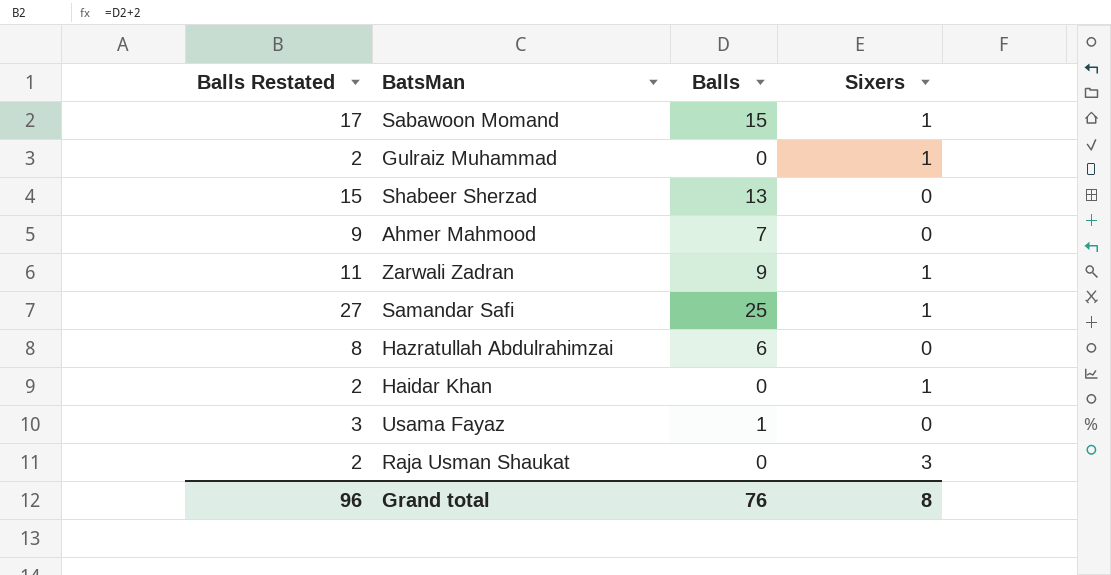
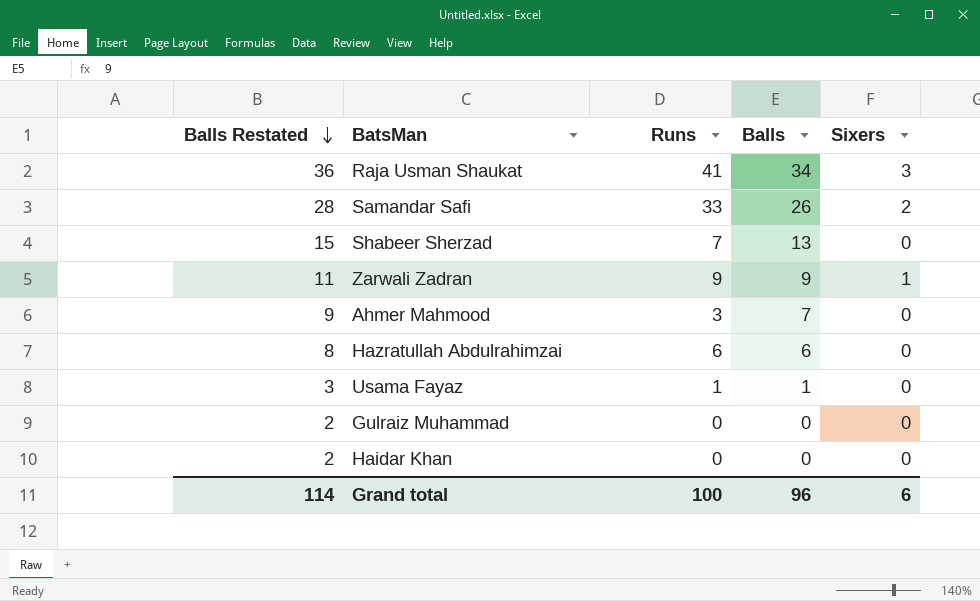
row order: none -> Balls Restated descending
column Runs | position: none -> 3
row Sabawoon Momand: 17 | 15 | 1 -> none
Raja Usman Shaukat | Balls Restated: 2 -> 36
Raja Usman Shaukat | Balls: 0 -> 34
Samandar Safi | Balls Restated: 27 -> 28
Samandar Safi | Balls: 25 -> 26
Samandar Safi | Sixers: 1 -> 2
Gulraiz Muhammad | Sixers: 1 -> 0
Haidar Khan | Sixers: 1 -> 0
Grand total | Balls Restated: 96 -> 114
Grand total | Balls: 76 -> 96
Grand total | Sixers: 8 -> 6

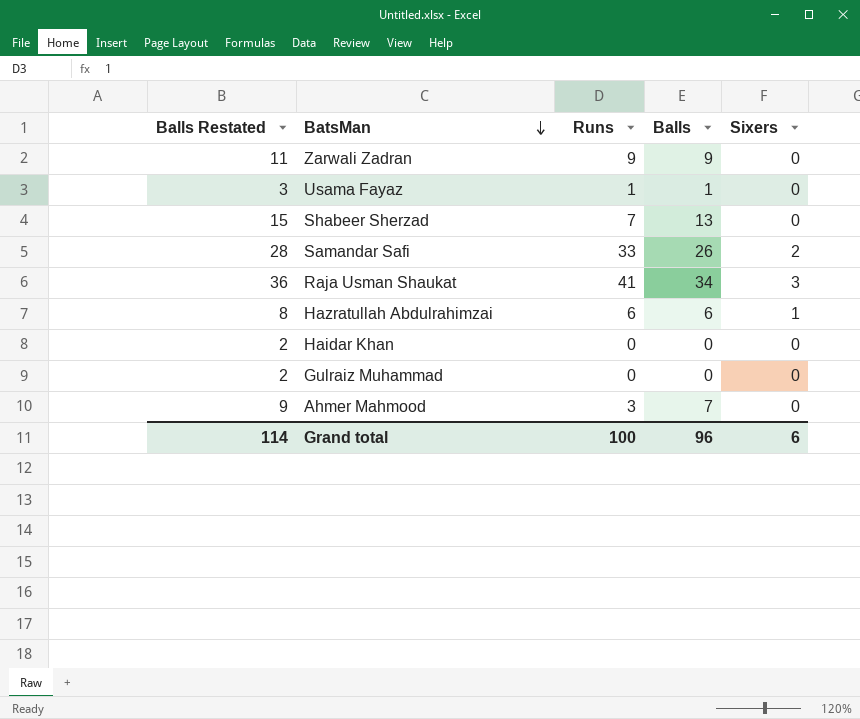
row order: Balls Restated descending -> BatsMan descending
Zarwali Zadran | Sixers: 1 -> 0
Hazratullah Abdulrahimzai | Sixers: 0 -> 1

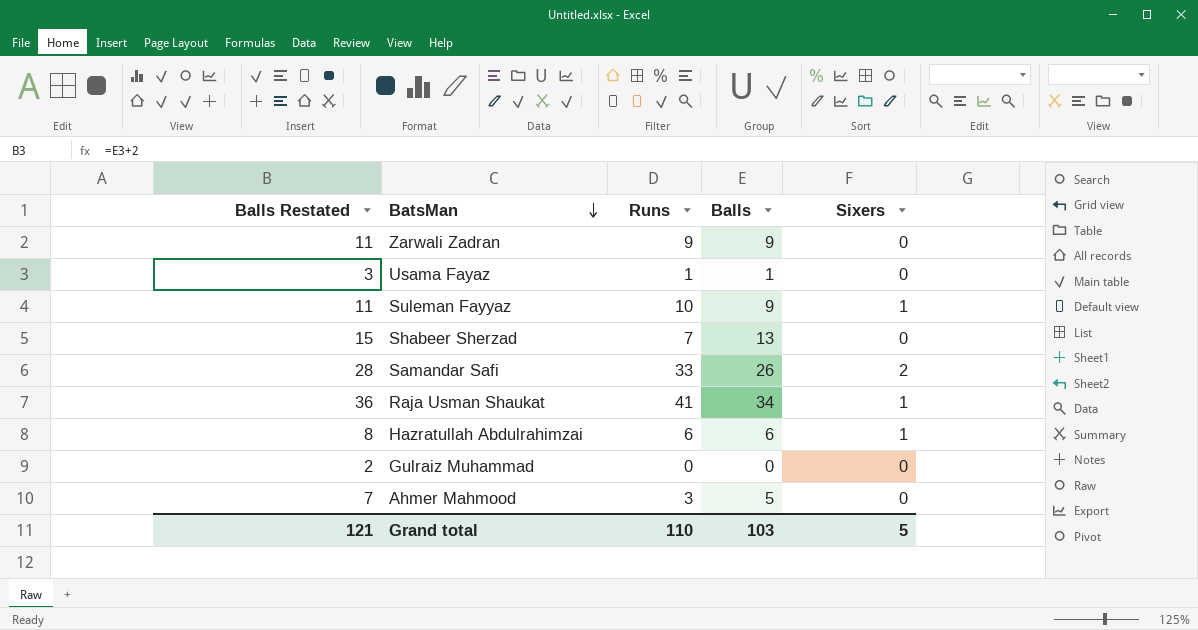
row Haidar Khan: 2 | 0 | 0 | 0 -> none
row Suleman Fayyaz: none -> 11 | 10 | 9 | 1
Raja Usman Shaukat | Sixers: 3 -> 1
Ahmer Mahmood | Balls Restated: 9 -> 7
Ahmer Mahmood | Balls: 7 -> 5
Grand total | Balls Restated: 114 -> 121
Grand total | Runs: 100 -> 110
Grand total | Balls: 96 -> 103
Grand total | Sixers: 6 -> 5

